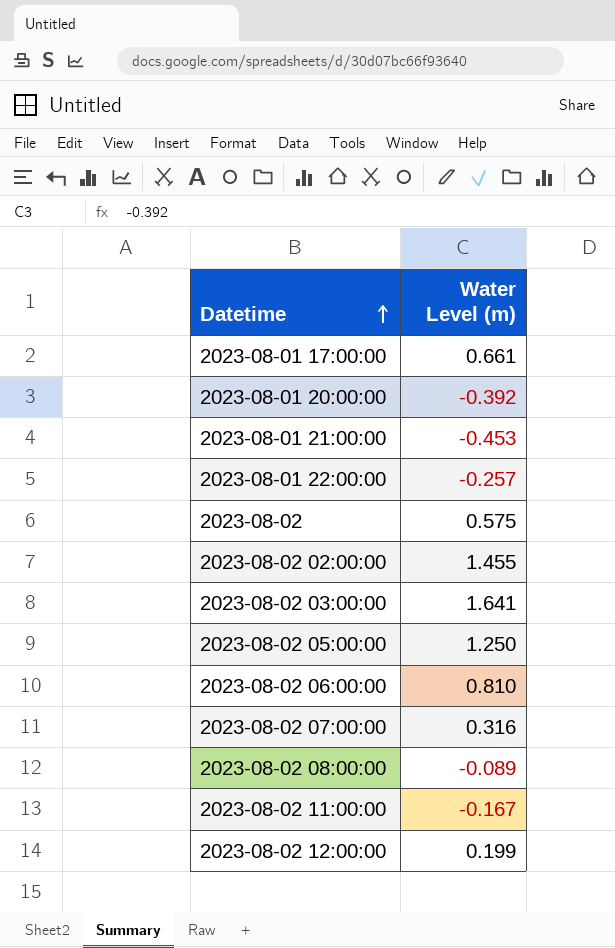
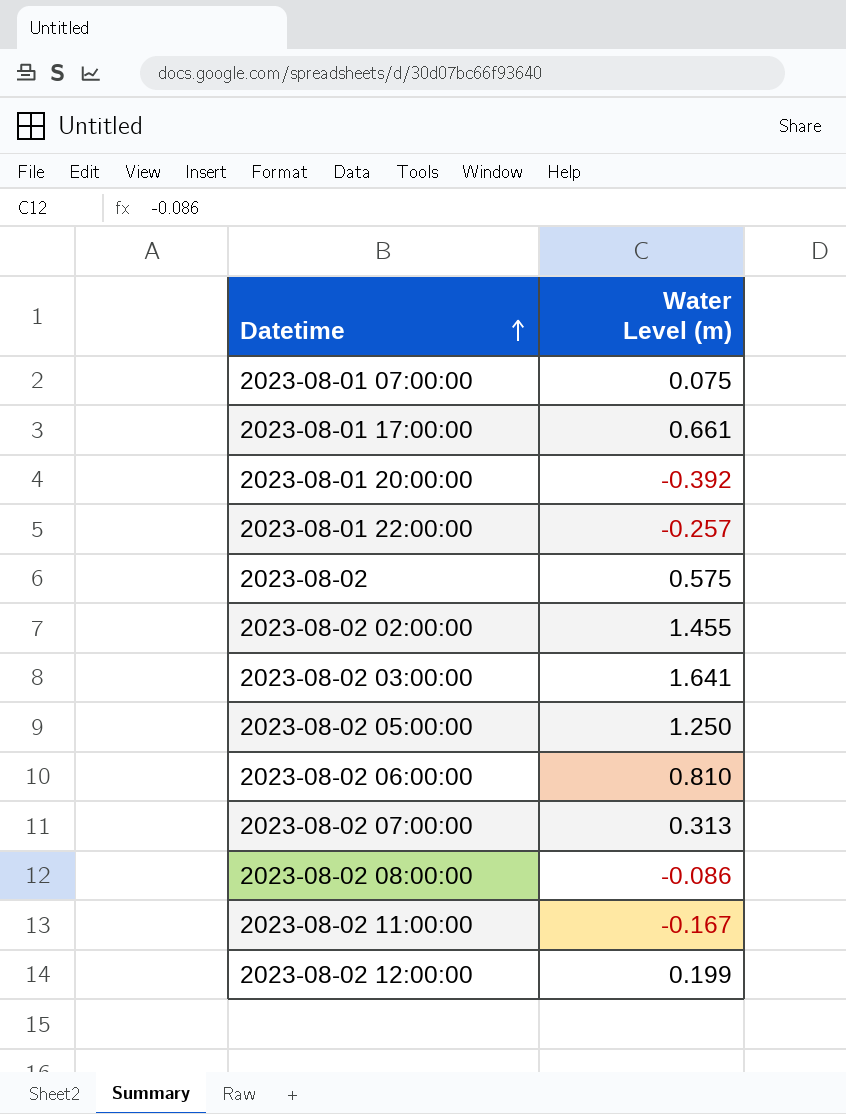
row 2023-08-01 21:00:00: -0.453 -> none
row 2023-08-01 07:00:00: none -> 0.075
2023-08-02 07:00:00 | Water Level (m): 0.316 -> 0.313
2023-08-02 08:00:00 | Water Level (m): -0.089 -> -0.086

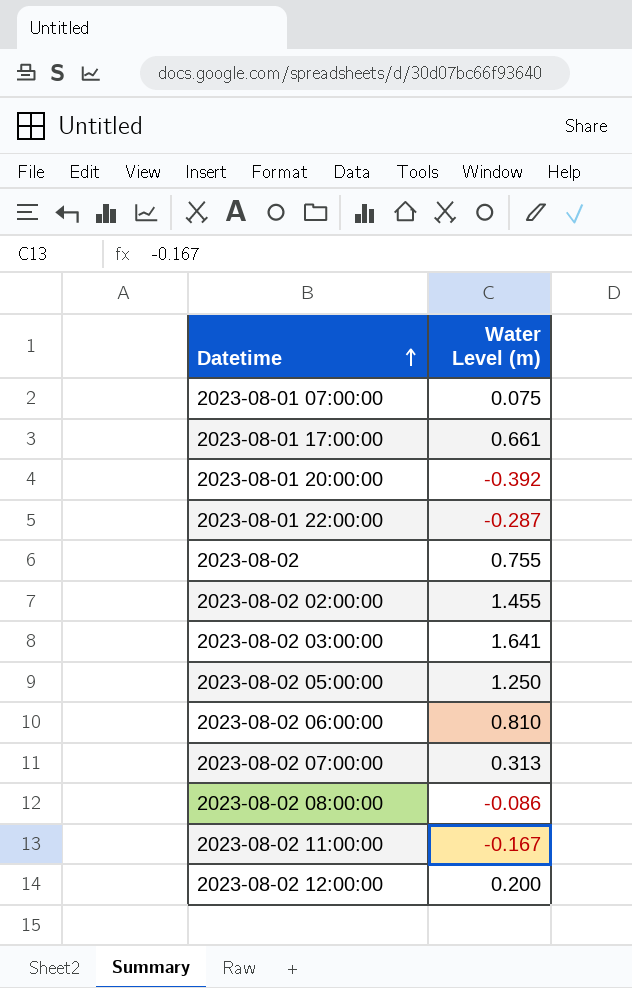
2023-08-01 22:00:00 | Water Level (m): -0.257 -> -0.287
2023-08-02 | Water Level (m): 0.575 -> 0.755
2023-08-02 12:00:00 | Water Level (m): 0.199 -> 0.200

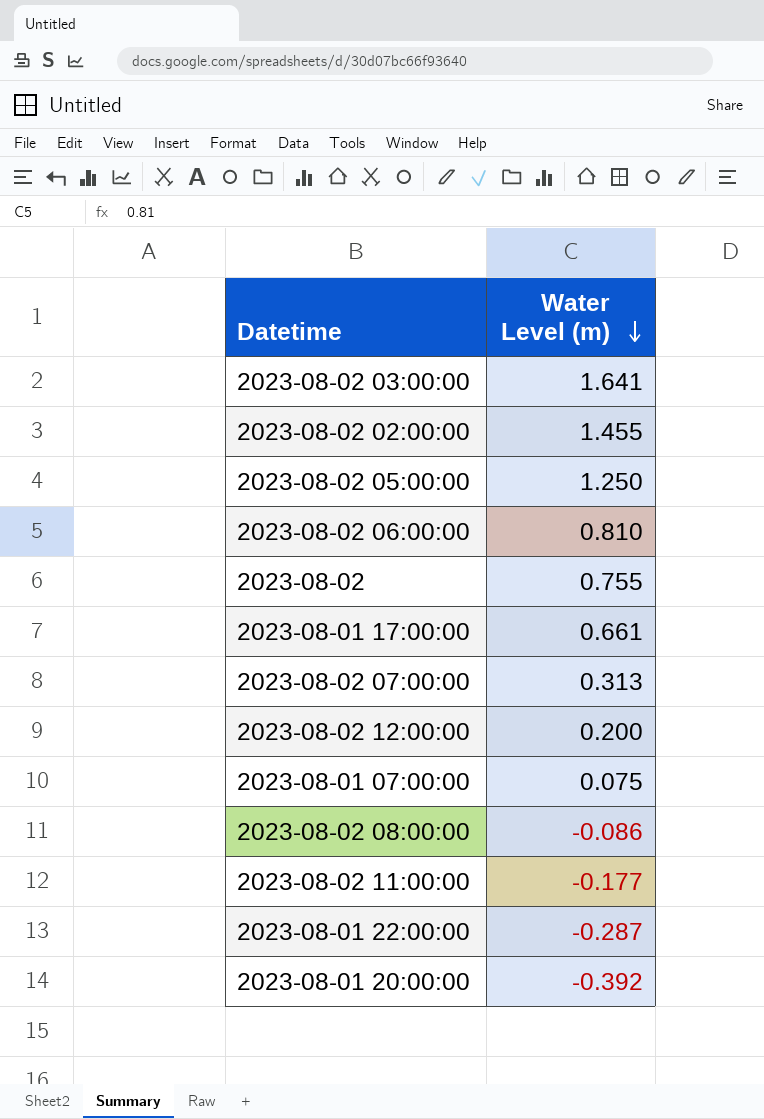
row order: Datetime ascending -> Water Level (m) descending
2023-08-02 11:00:00 | Water Level (m): -0.167 -> -0.177

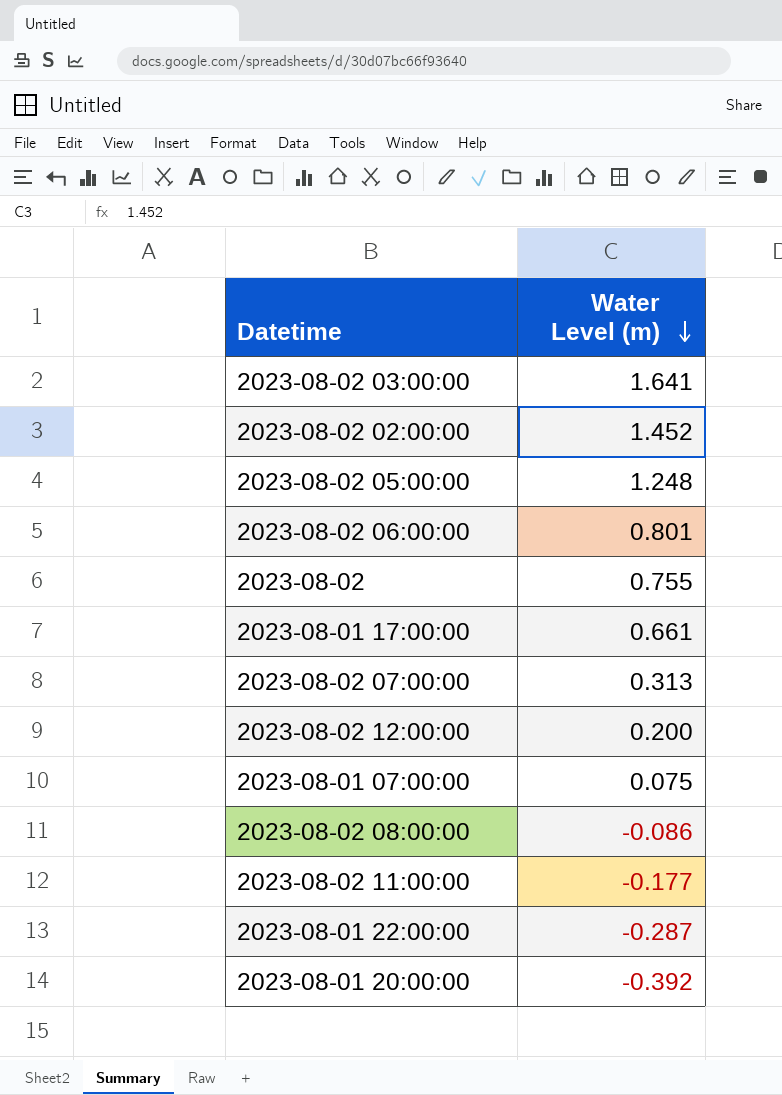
2023-08-02 02:00:00 | Water Level (m): 1.455 -> 1.452
2023-08-02 05:00:00 | Water Level (m): 1.250 -> 1.248
2023-08-02 06:00:00 | Water Level (m): 0.810 -> 0.801

